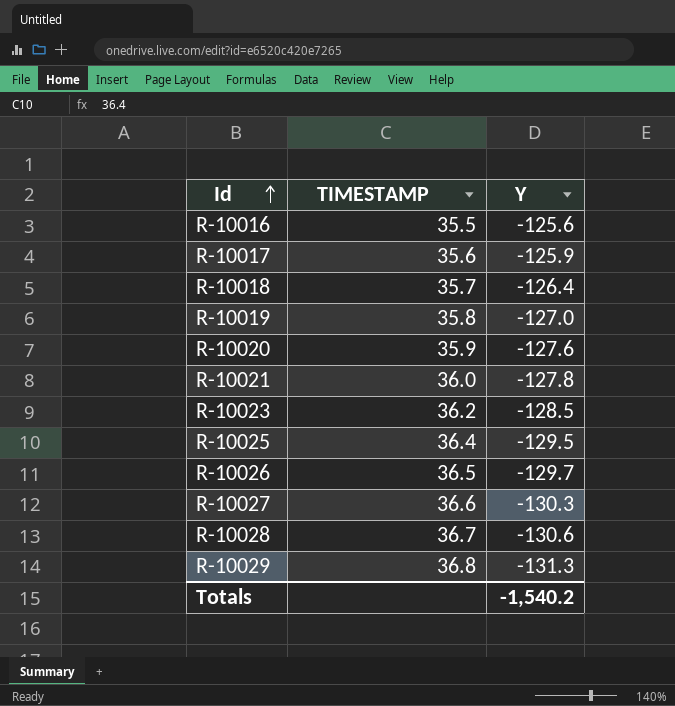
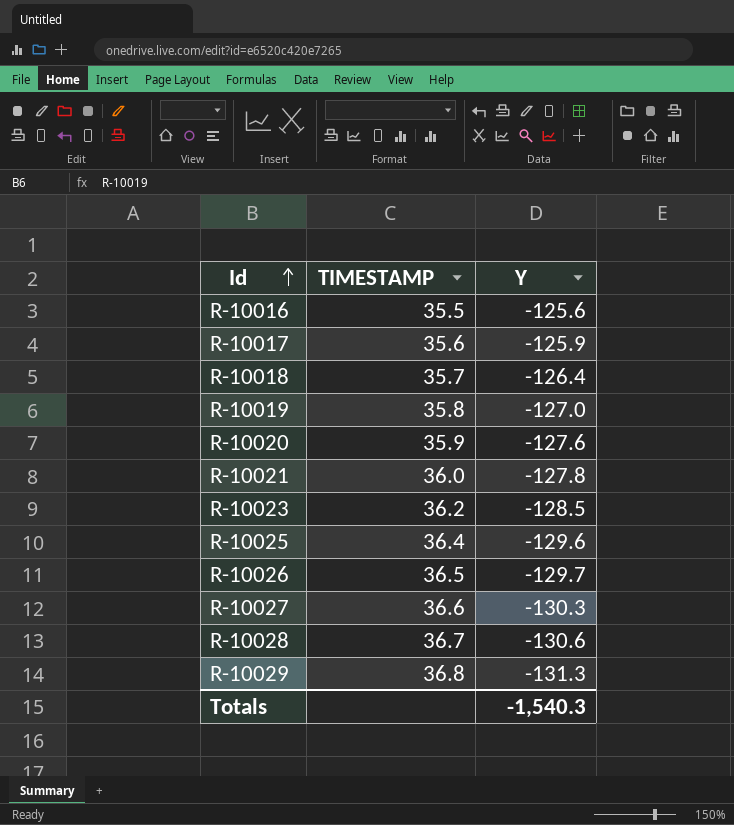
R-10025 | Y: -129.5 -> -129.6
Totals | Y: -1,540.2 -> -1,540.3

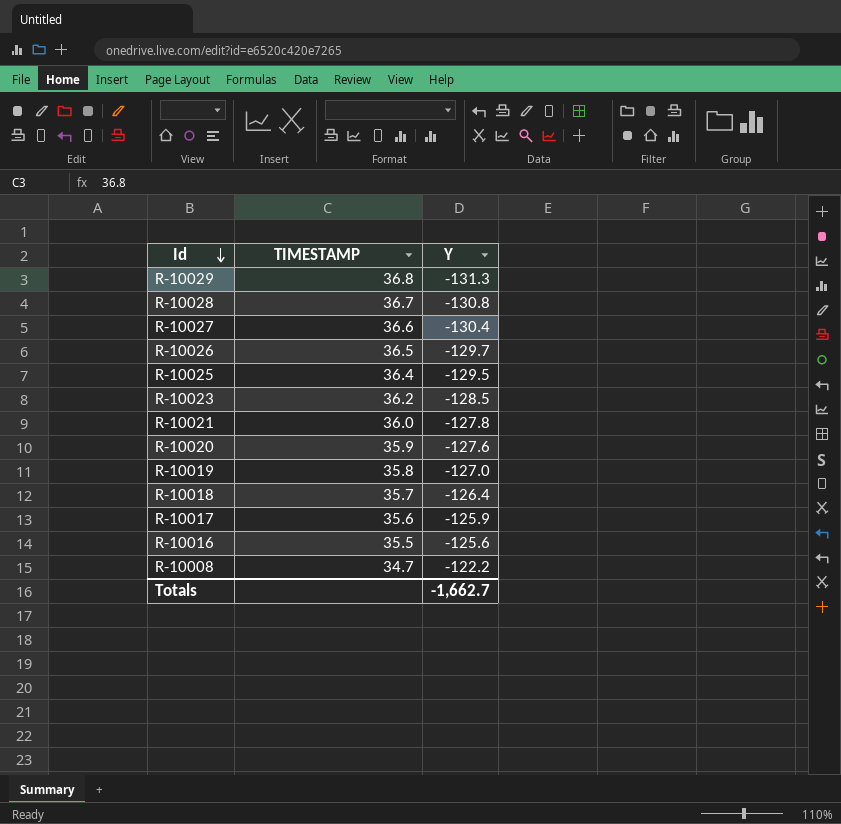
row order: Id ascending -> Id descending
R-10028 | Y: -130.6 -> -130.8
R-10027 | Y: -130.3 -> -130.4
R-10025 | Y: -129.6 -> -129.5
row R-10008: none -> 34.7 | -122.2
Totals | Y: -1,540.3 -> -1,662.7

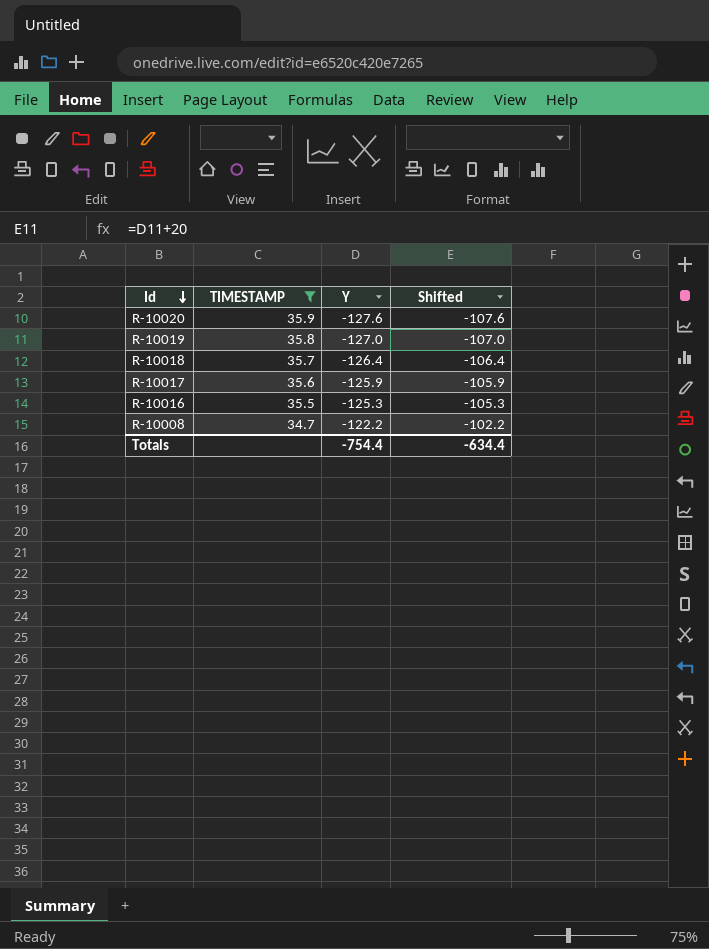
filter: none -> TIMESTAMP <= 35.9
column Shifted | formula: none -> [Y] + 20
R-10016 | Y: -125.6 -> -125.3
Totals | Y: -1,662.7 -> -754.4

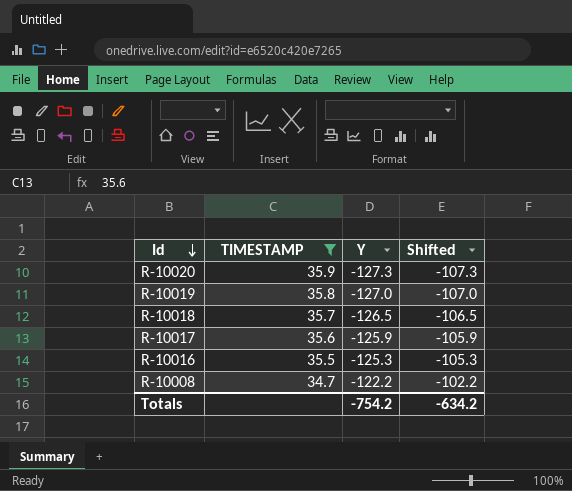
R-10020 | Y: -127.6 -> -127.3
R-10020 | Shifted: -107.6 -> -107.3
R-10018 | Y: -126.4 -> -126.5
R-10018 | Shifted: -106.4 -> -106.5
Totals | Y: -754.4 -> -754.2
Totals | Shifted: -634.4 -> -634.2

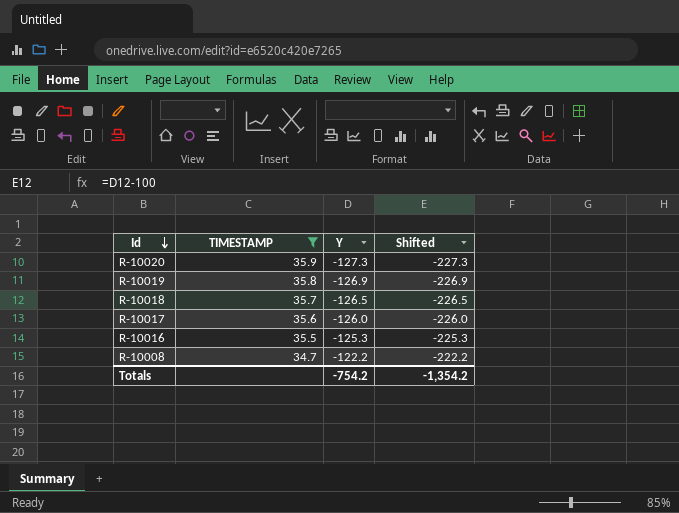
column Shifted | formula: [Y] + 20 -> [Y] - 100
R-10019 | Y: -127.0 -> -126.9
R-10017 | Y: -125.9 -> -126.0
Totals | Shifted: -634.2 -> -1,354.2

